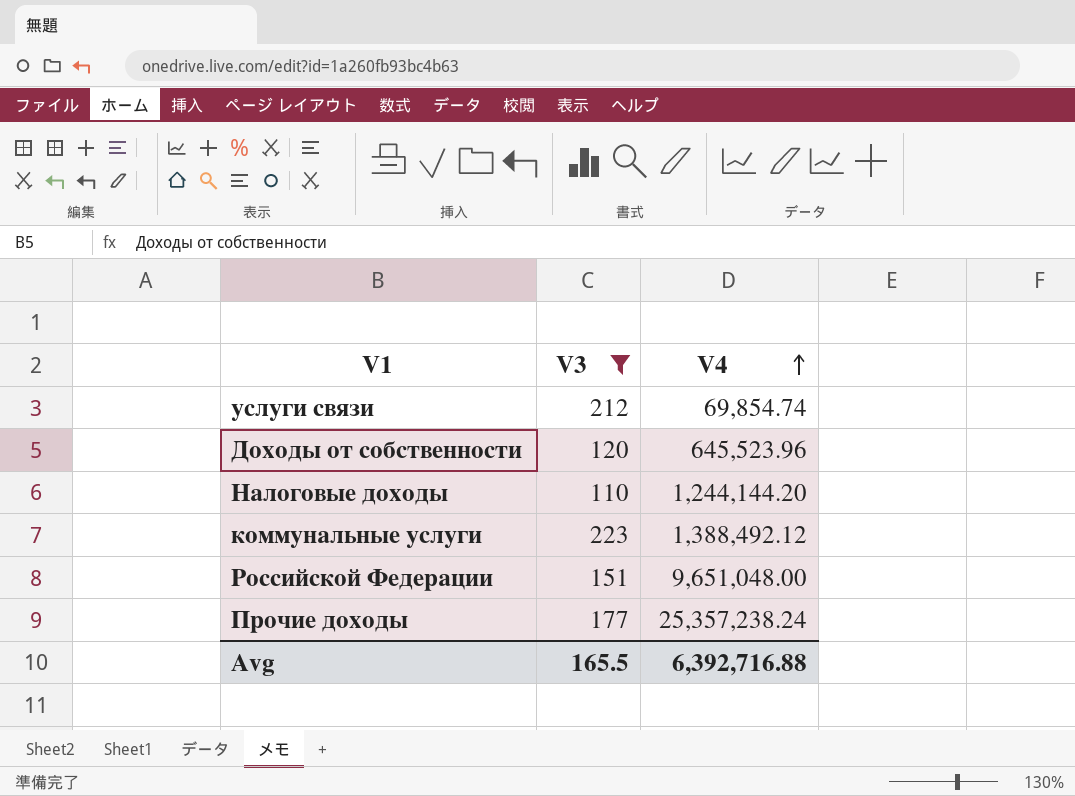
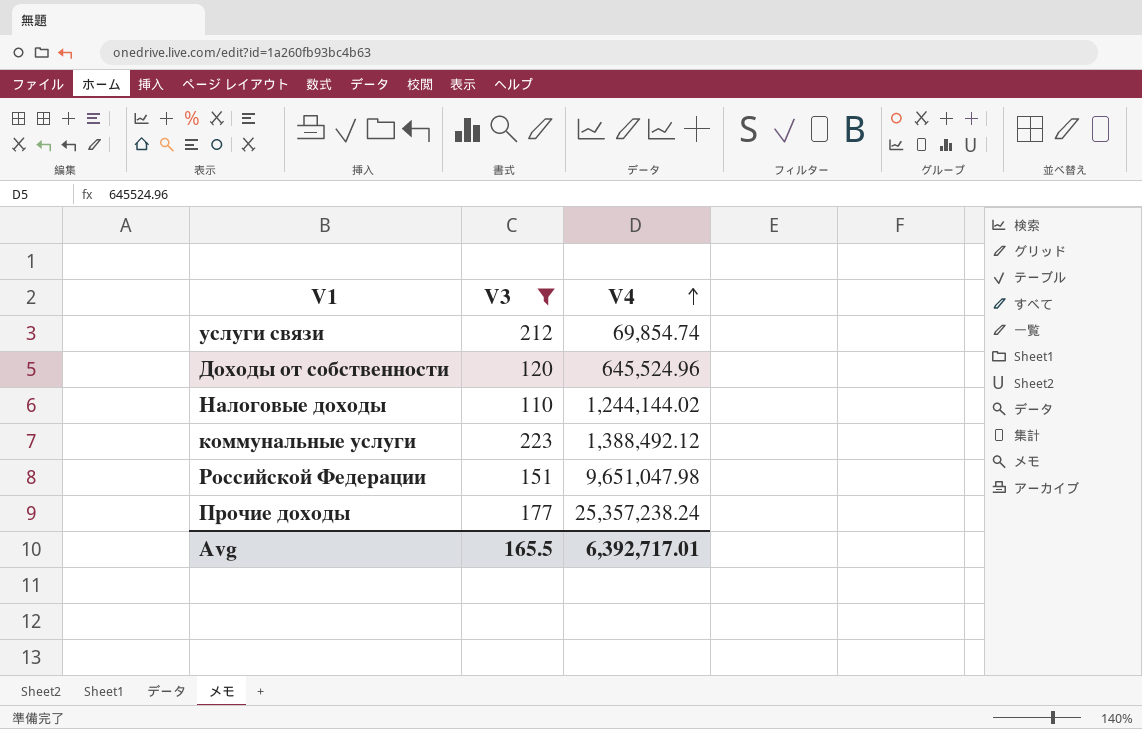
Доходы от собственности | V4: 645,523.96 -> 645,524.96
Налоговые доходы | V4: 1,244,144.20 -> 1,244,144.02
Российской Федерации | V4: 9,651,048.00 -> 9,651,047.98
Avg | V4: 6,392,716.88 -> 6,392,717.01

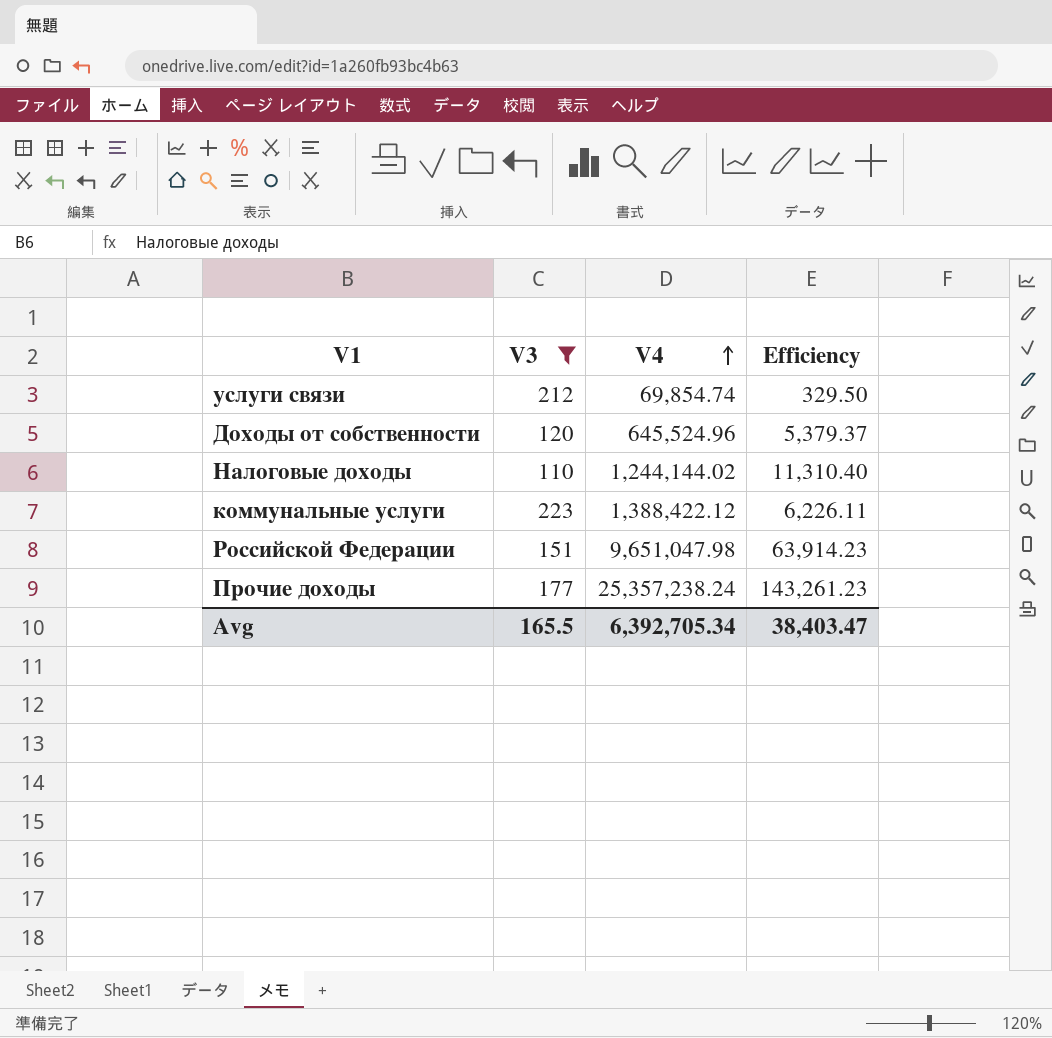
column Efficiency | formula: none -> [V4] / [V3]
коммунальные услуги | V4: 1,388,492.12 -> 1,388,422.12
Avg | V4: 6,392,717.01 -> 6,392,705.34

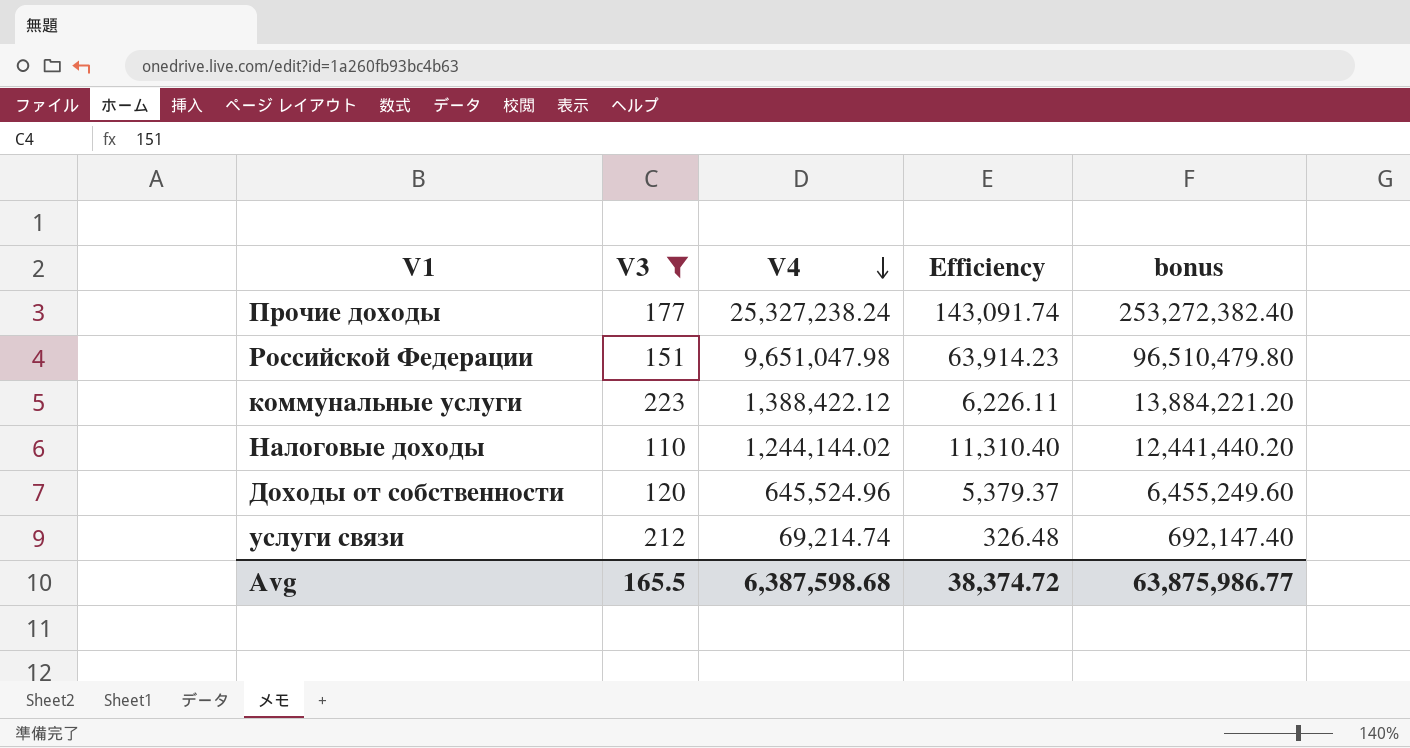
row order: V4 ascending -> V4 descending
column bonus | formula: none -> [V4] * 10
Прочие доходы | V4: 25,357,238.24 -> 25,327,238.24
Прочие доходы | Efficiency: 143,261.23 -> 143,091.74
услуги связи | V4: 69,854.74 -> 69,214.74
услуги связи | Efficiency: 329.50 -> 326.48
Avg | V4: 6,392,705.34 -> 6,387,598.68
Avg | Efficiency: 38,403.47 -> 38,374.72

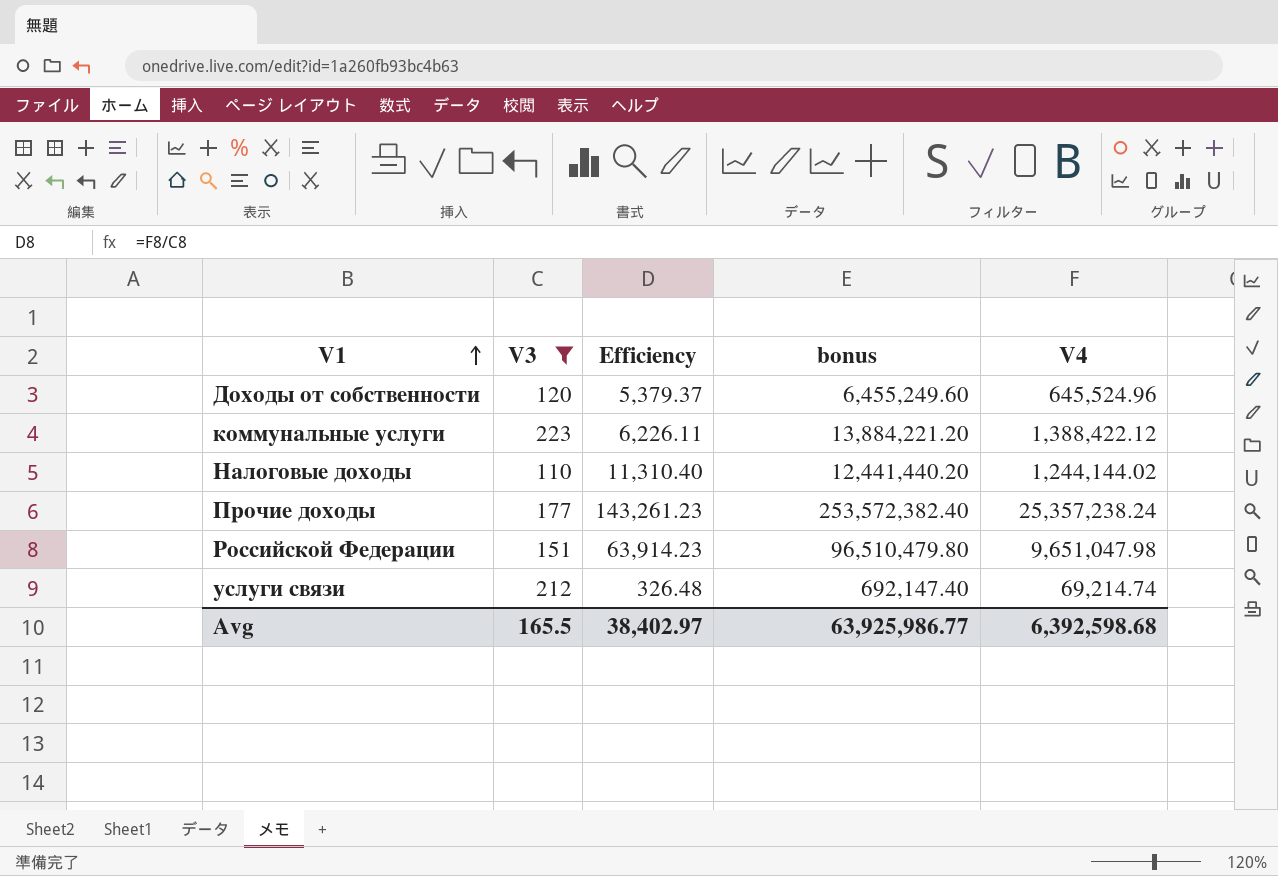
row order: V4 descending -> V1 ascending
column V4 | position: 3 -> 5
Прочие доходы | Efficiency: 143,091.74 -> 143,261.23
Прочие доходы | bonus: 253,272,382.40 -> 253,572,382.40
Прочие доходы | V4: 25,327,238.24 -> 25,357,238.24
Avg | Efficiency: 38,374.72 -> 38,402.97
Avg | bonus: 63,875,986.77 -> 63,925,986.77
Avg | V4: 6,387,598.68 -> 6,392,598.68

